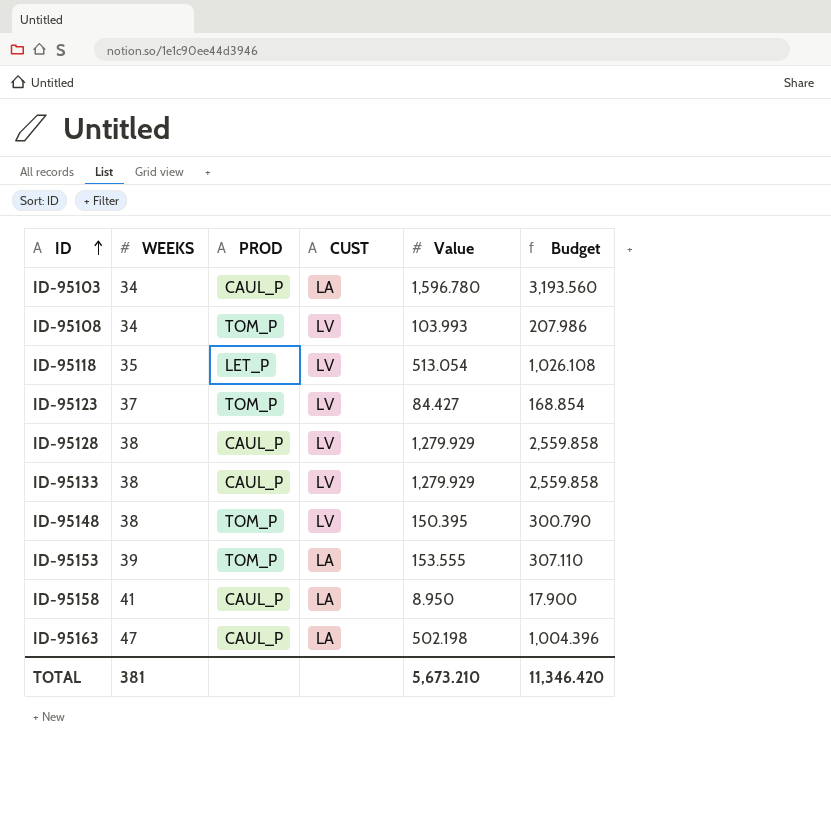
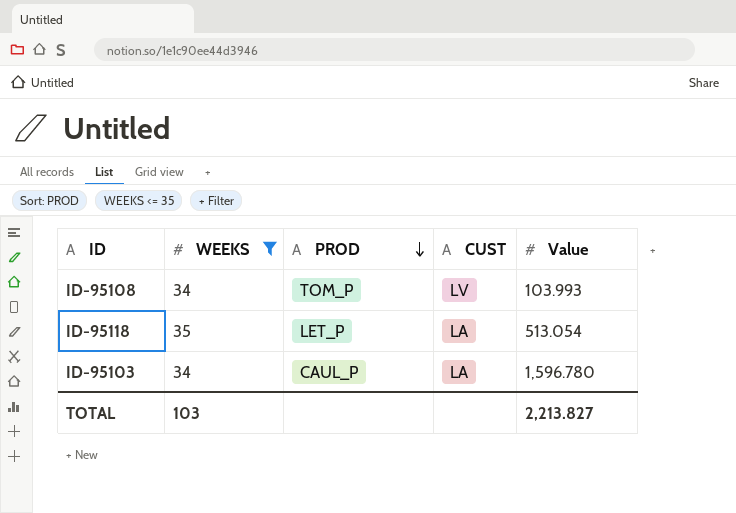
filter: none -> WEEKS <= 35
row order: ID ascending -> PROD descending
column Budget | formula: [Value] * 2 -> none
ID-95118 | CUST: LV -> LA
TOTAL | WEEKS: 381 -> 103
TOTAL | Value: 5,673.210 -> 2,213.827

